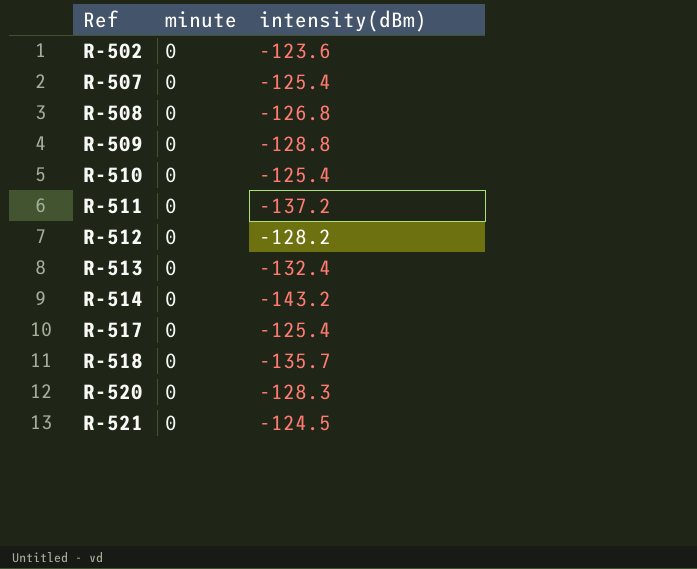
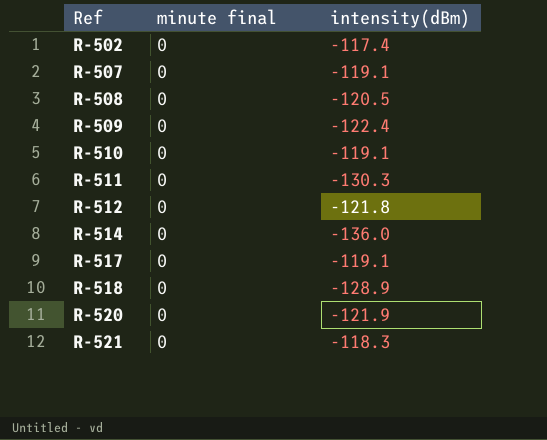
column name: minute -> minute final
row R-513: 0 | -132.4 -> none
R-502 | intensity(dBm): -123.6 -> -117.4
R-507 | intensity(dBm): -125.4 -> -119.1
R-508 | intensity(dBm): -126.8 -> -120.5
R-509 | intensity(dBm): -128.8 -> -122.4
R-510 | intensity(dBm): -125.4 -> -119.1
R-511 | intensity(dBm): -137.2 -> -130.3
R-512 | intensity(dBm): -128.2 -> -121.8
R-514 | intensity(dBm): -143.2 -> -136.0
R-517 | intensity(dBm): -125.4 -> -119.1
R-518 | intensity(dBm): -135.7 -> -128.9
R-520 | intensity(dBm): -128.3 -> -121.9
R-521 | intensity(dBm): -124.5 -> -118.3

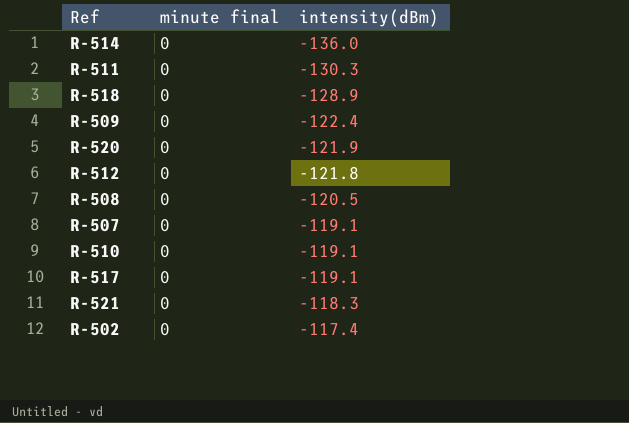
row order: Ref ascending -> intensity(dBm) ascending

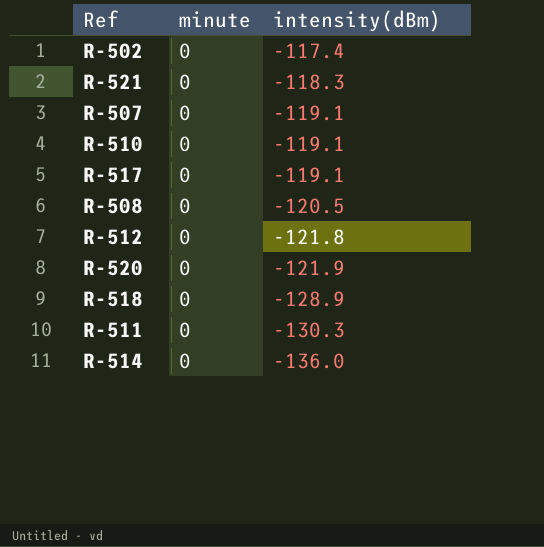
row order: intensity(dBm) ascending -> intensity(dBm) descending
column name: minute final -> minute
row R-509: 0 | -122.4 -> none

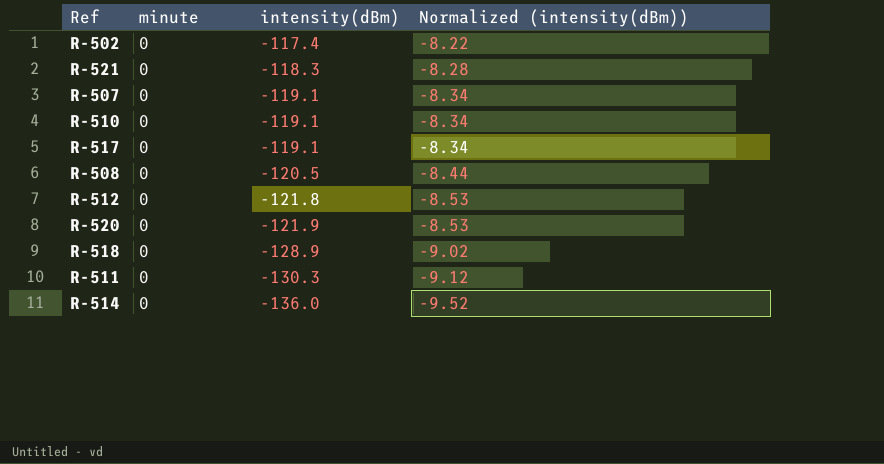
column Normalized (intensity(dBm)) | formula: none -> [intensity(dBm)] * 0.07

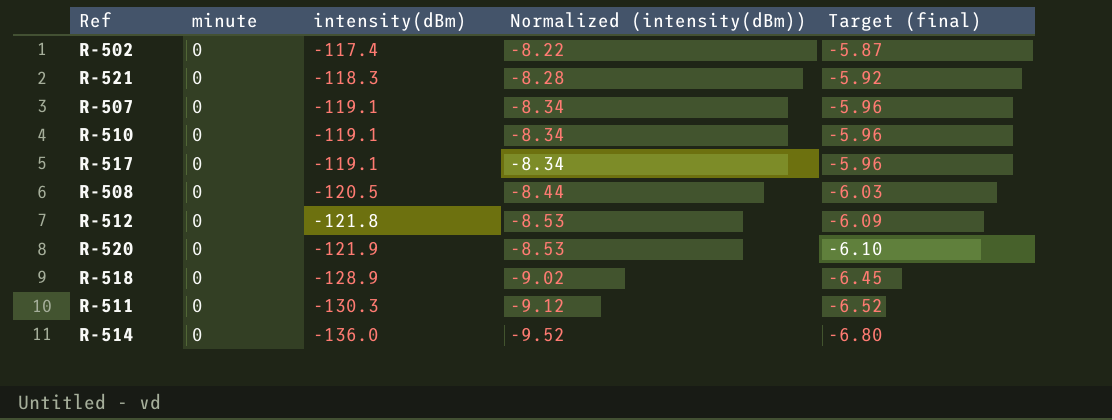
column Target (final) | formula: none -> [intensity(dBm)] * 0.05

